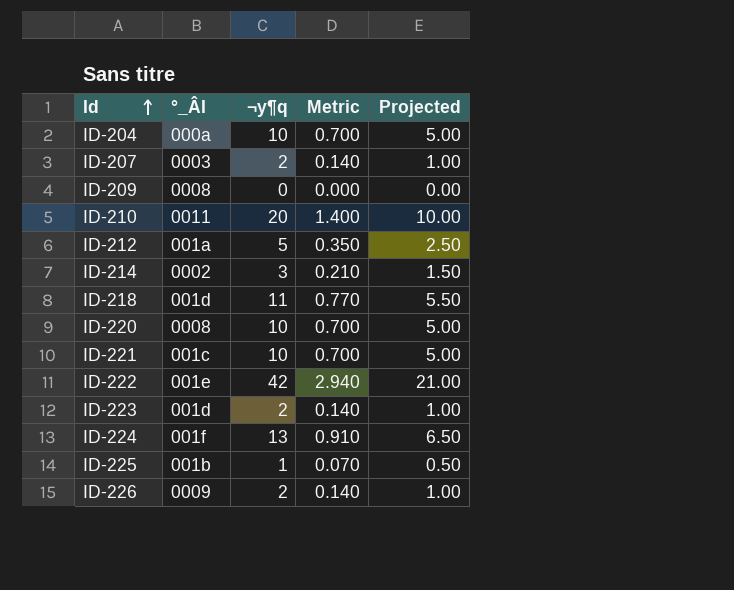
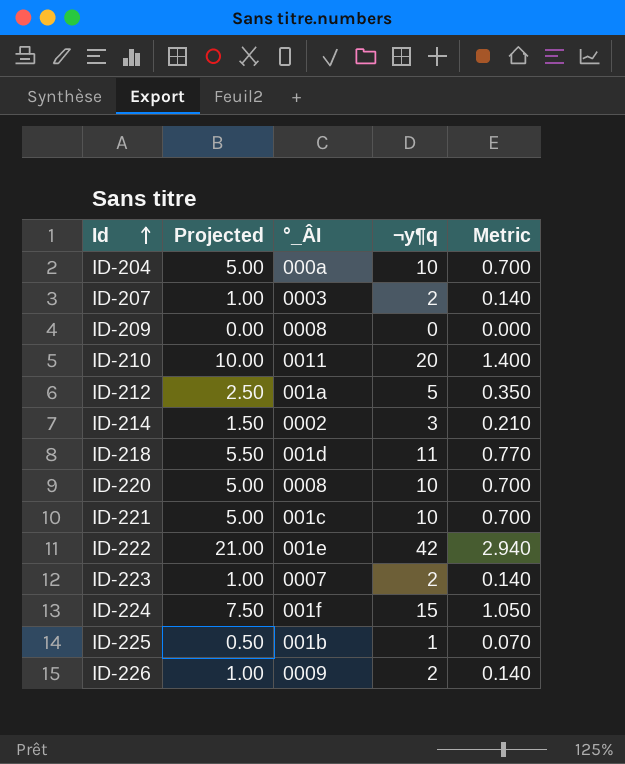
column Projected | position: 5 -> 2
ID-223 | °_ÂI: 001d -> 0007
ID-224 | Projected: 6.50 -> 7.50
ID-224 | ¬y¶q: 13 -> 15
ID-224 | Metric: 0.910 -> 1.050

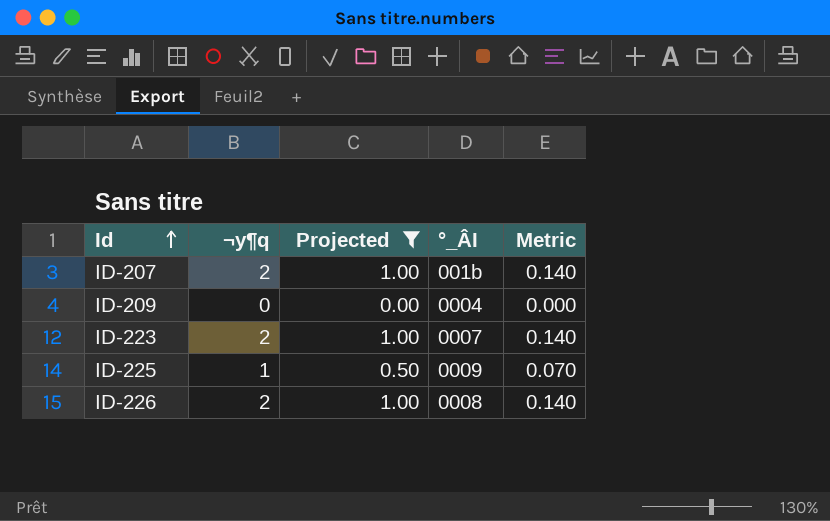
filter: none -> Projected <= 1.00
column ¬y¶q | position: 4 -> 2
ID-207 | °_ÂI: 0003 -> 001b
ID-209 | °_ÂI: 0008 -> 0004
ID-225 | °_ÂI: 001b -> 0009
ID-226 | °_ÂI: 0009 -> 0008

